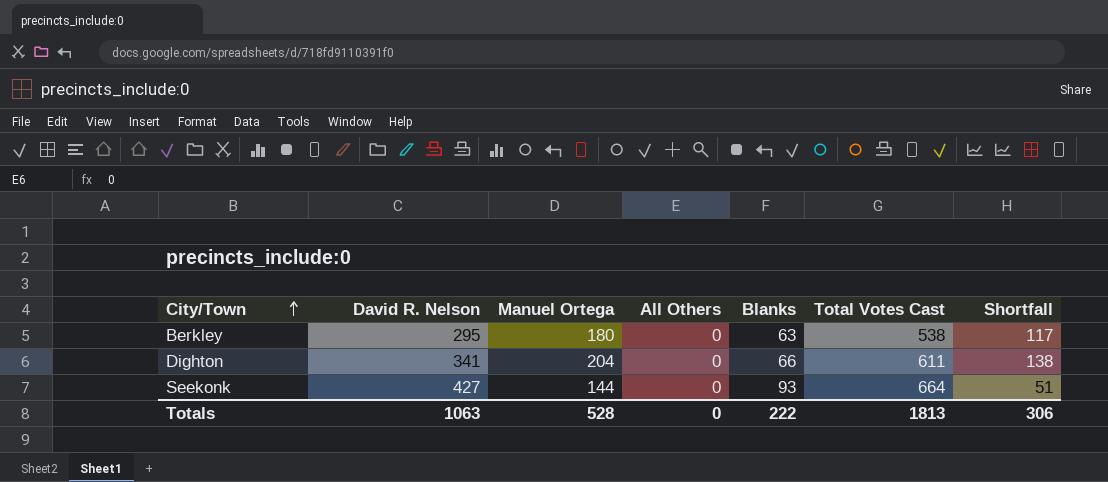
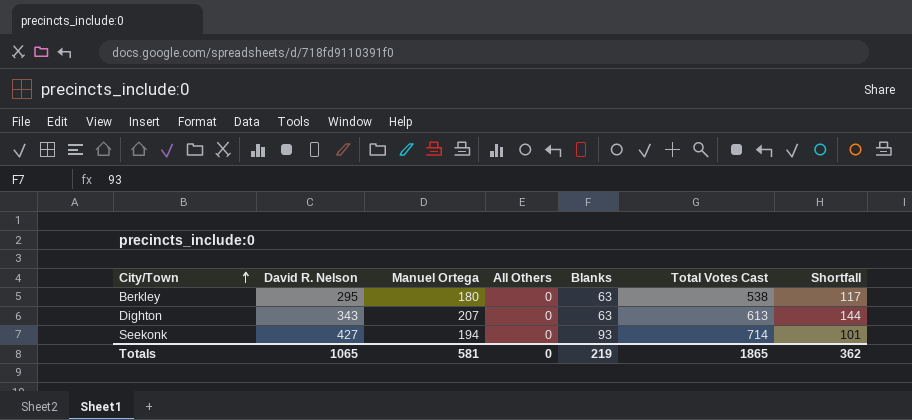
Dighton | David R. Nelson: 341 -> 343
Dighton | Manuel Ortega: 204 -> 207
Dighton | Blanks: 66 -> 63
Dighton | Total Votes Cast: 611 -> 613
Dighton | Shortfall: 138 -> 144
Seekonk | Manuel Ortega: 144 -> 194
Seekonk | Total Votes Cast: 664 -> 714
Seekonk | Shortfall: 51 -> 101
Totals | David R. Nelson: 1063 -> 1065
Totals | Manuel Ortega: 528 -> 581
Totals | Blanks: 222 -> 219
Totals | Total Votes Cast: 1813 -> 1865
Totals | Shortfall: 306 -> 362

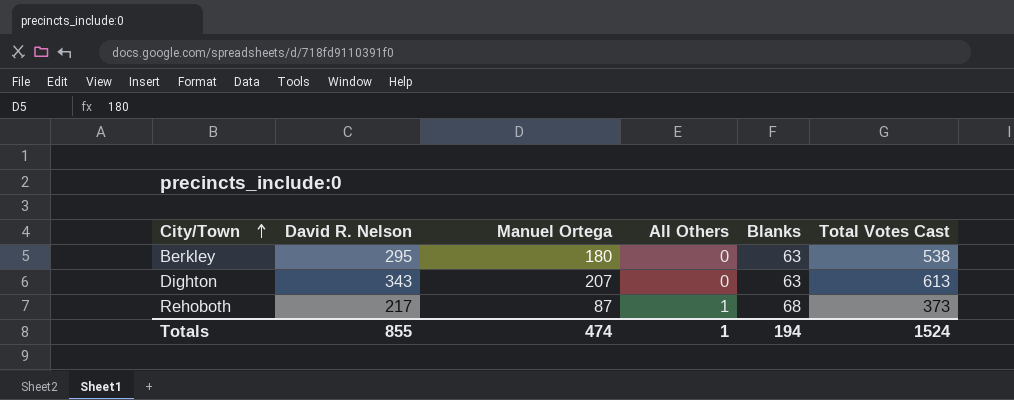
column Shortfall | formula: [Manuel Ortega] - [Blanks] -> none
row Seekonk: 427 | 194 | 0 | 93 | 714 | 101 -> none
row Rehoboth: none -> 217 | 87 | 1 | 68 | 373
Totals | David R. Nelson: 1065 -> 855
Totals | Manuel Ortega: 581 -> 474
Totals | All Others: 0 -> 1
Totals | Blanks: 219 -> 194
Totals | Total Votes Cast: 1865 -> 1524

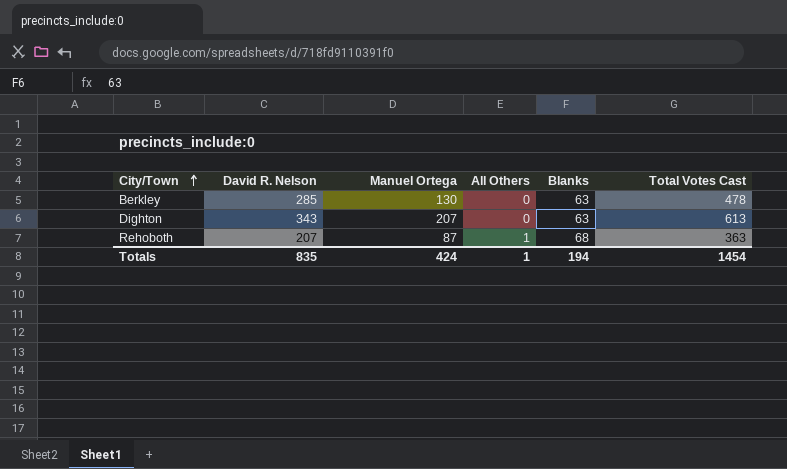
Berkley | David R. Nelson: 295 -> 285
Berkley | Manuel Ortega: 180 -> 130
Berkley | Total Votes Cast: 538 -> 478
Rehoboth | David R. Nelson: 217 -> 207
Rehoboth | Total Votes Cast: 373 -> 363
Totals | David R. Nelson: 855 -> 835
Totals | Manuel Ortega: 474 -> 424
Totals | Total Votes Cast: 1524 -> 1454

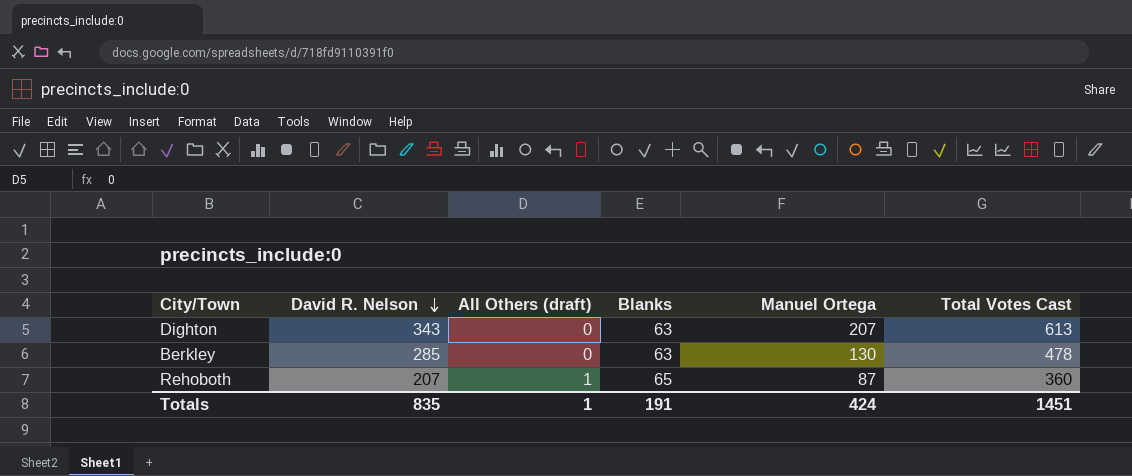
row order: City/Town ascending -> David R. Nelson descending
column name: All Others -> All Others (draft)
column Manuel Ortega | position: 3 -> 5
Rehoboth | Blanks: 68 -> 65
Rehoboth | Total Votes Cast: 363 -> 360
Totals | Blanks: 194 -> 191
Totals | Total Votes Cast: 1454 -> 1451

